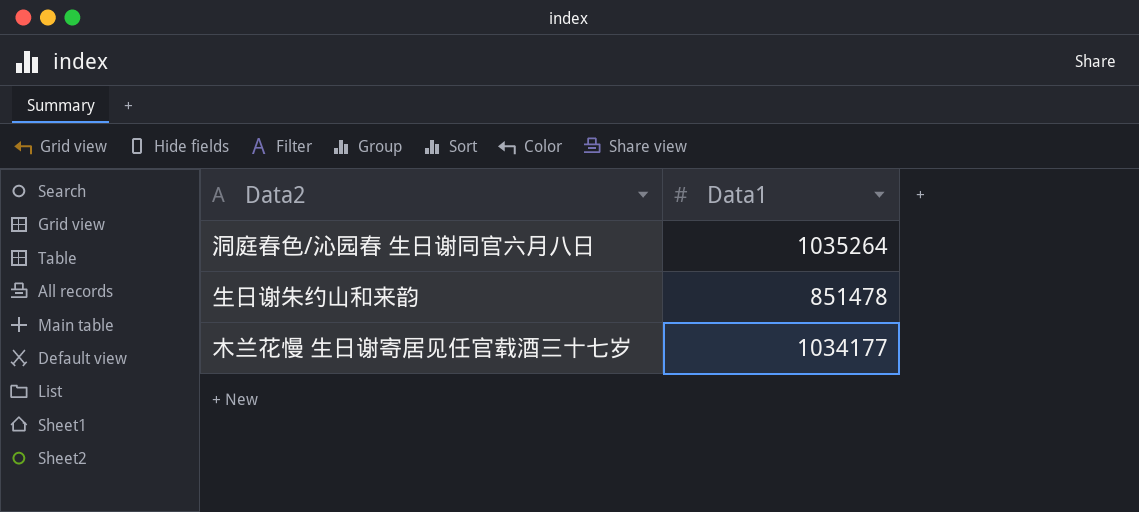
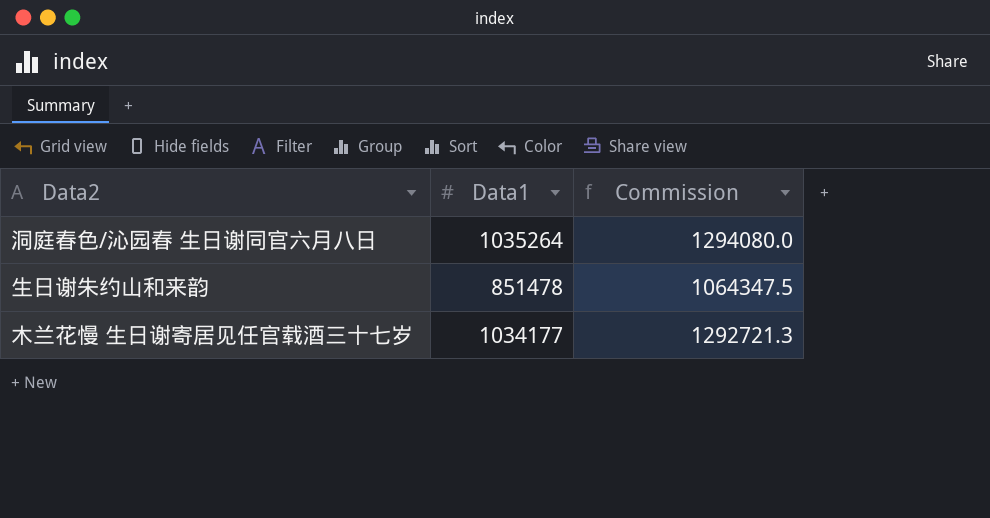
column Commission | formula: none -> [Data1] * 1.25

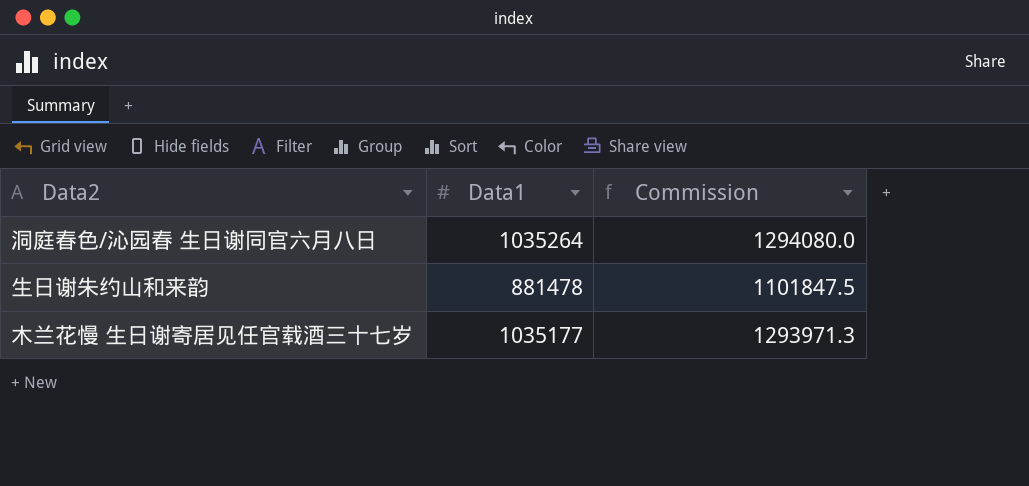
生日谢朱约山和来韵 | Data1: 851478 -> 881478
生日谢朱约山和来韵 | Commission: 1064347.5 -> 1101847.5
木兰花慢 生日谢寄居见任官载酒三十七岁 | Data1: 1034177 -> 1035177
木兰花慢 生日谢寄居见任官载酒三十七岁 | Commission: 1292721.3 -> 1293971.3

